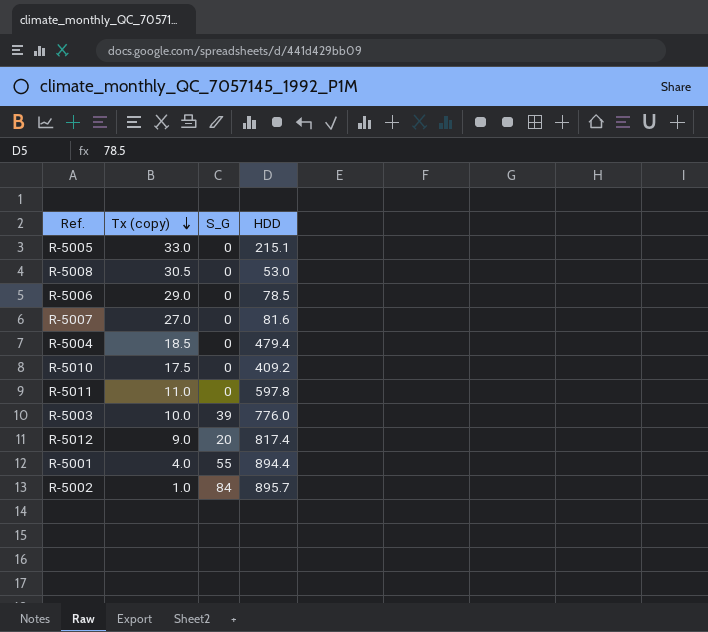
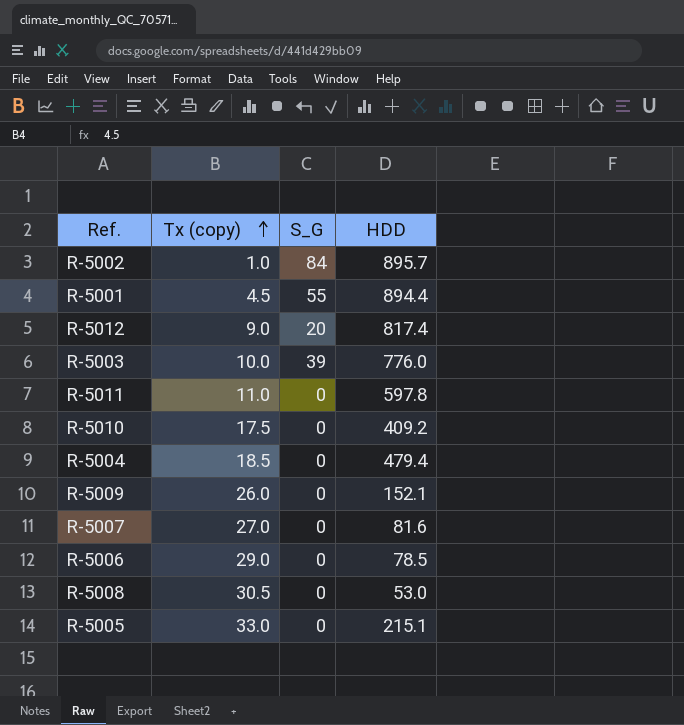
row order: Tx (copy) descending -> Tx (copy) ascending
R-5001 | Tx (copy): 4.0 -> 4.5
row R-5009: none -> 26.0 | 0 | 152.1

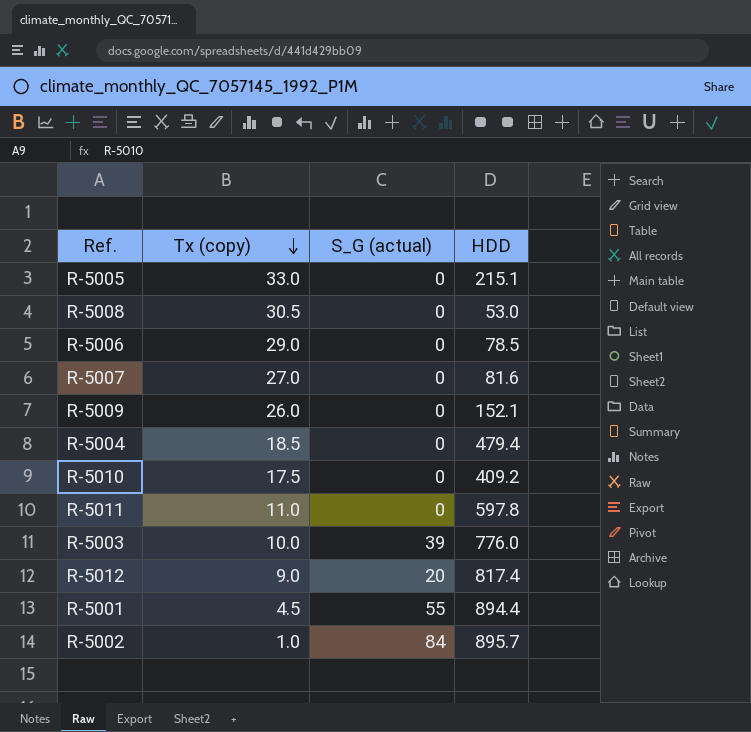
row order: Tx (copy) ascending -> Tx (copy) descending
column name: S_G -> S_G (actual)

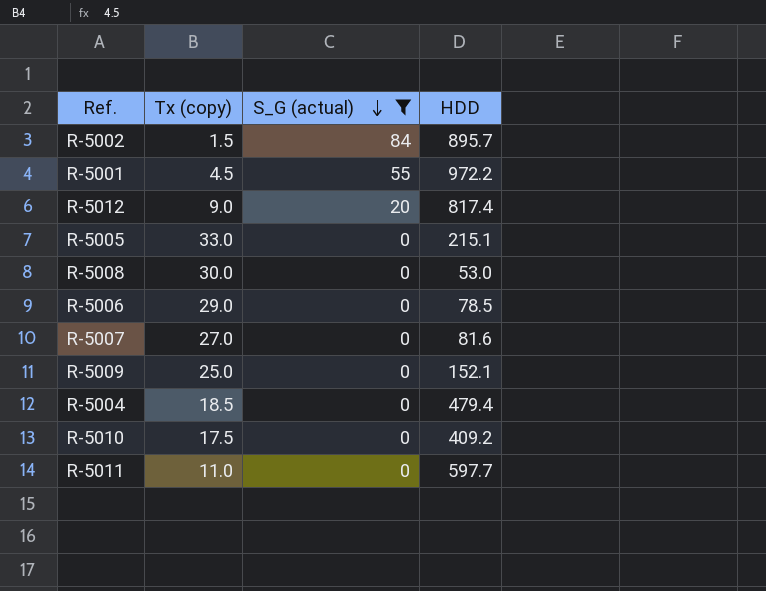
filter: none -> S_G (actual) != 39
row order: Tx (copy) descending -> S_G (actual) descending
R-5002 | Tx (copy): 1.0 -> 1.5
R-5001 | HDD: 894.4 -> 972.2
R-5008 | Tx (copy): 30.5 -> 30.0
R-5009 | Tx (copy): 26.0 -> 25.0
R-5011 | HDD: 597.8 -> 597.7

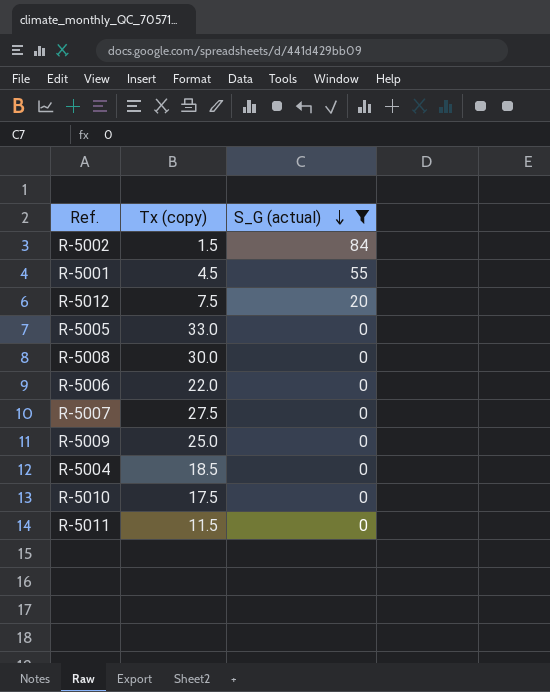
column HDD | position: 4 -> none
R-5012 | Tx (copy): 9.0 -> 7.5
R-5006 | Tx (copy): 29.0 -> 22.0
R-5007 | Tx (copy): 27.0 -> 27.5
R-5011 | Tx (copy): 11.0 -> 11.5

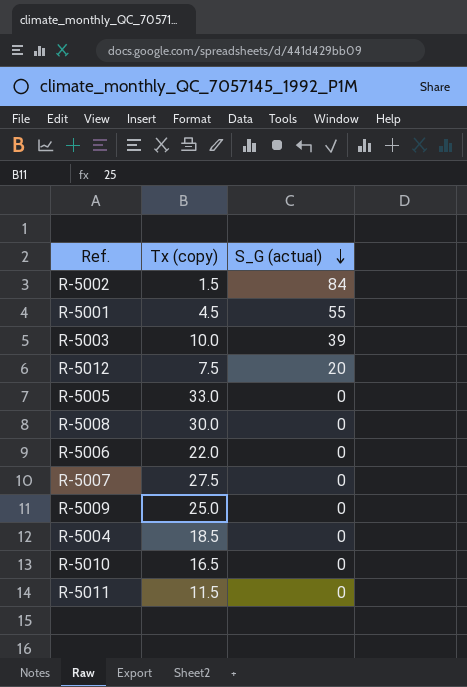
filter: S_G (actual) != 39 -> none
R-5010 | Tx (copy): 17.5 -> 16.5

